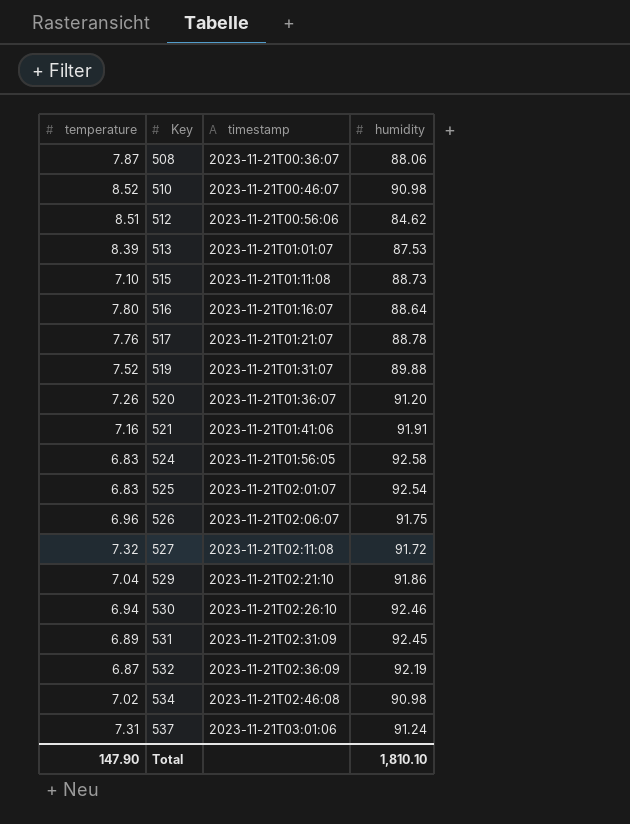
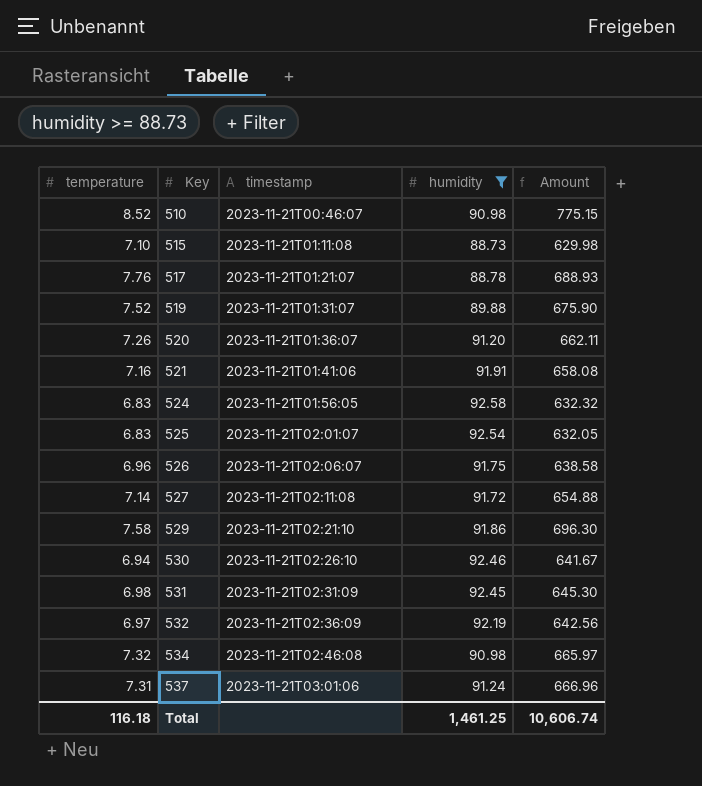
filter: none -> humidity >= 88.73
column Amount | formula: none -> [temperature] * [humidity]
527 | temperature: 7.32 -> 7.14
529 | temperature: 7.04 -> 7.58
531 | temperature: 6.89 -> 6.98
532 | temperature: 6.87 -> 6.97
534 | temperature: 7.02 -> 7.32
Total | temperature: 147.90 -> 116.18
Total | humidity: 1,810.10 -> 1,461.25

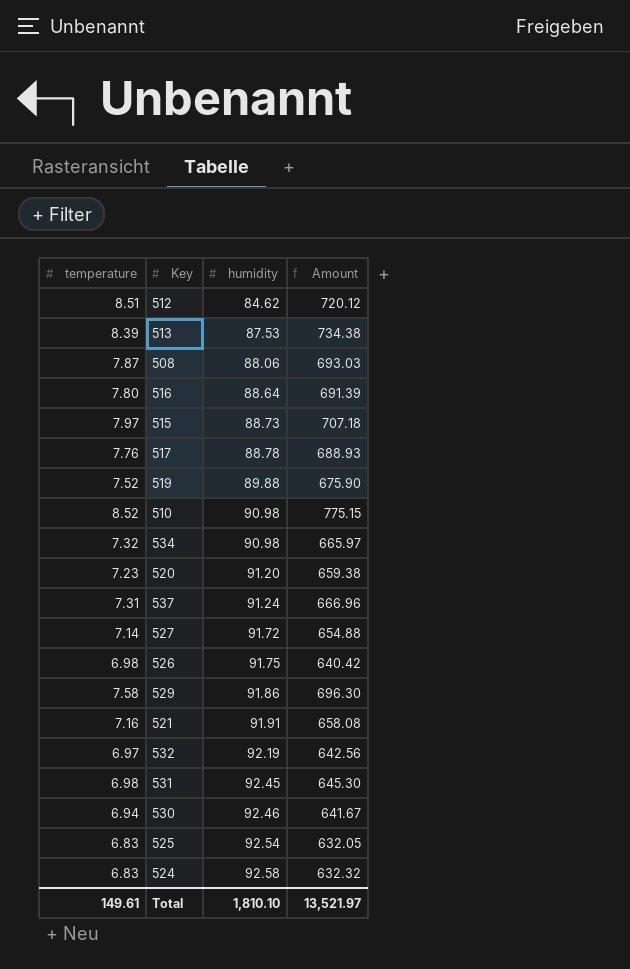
filter: humidity >= 88.73 -> none
row order: Key ascending -> humidity ascending
column timestamp | position: 3 -> none
515 | temperature: 7.10 -> 7.97
515 | Amount: 629.98 -> 707.18
520 | temperature: 7.26 -> 7.23
520 | Amount: 662.11 -> 659.38
526 | temperature: 6.96 -> 6.98
526 | Amount: 638.58 -> 640.42
Total | temperature: 116.18 -> 149.61
Total | humidity: 1,461.25 -> 1,810.10
Total | Amount: 10,606.74 -> 13,521.97

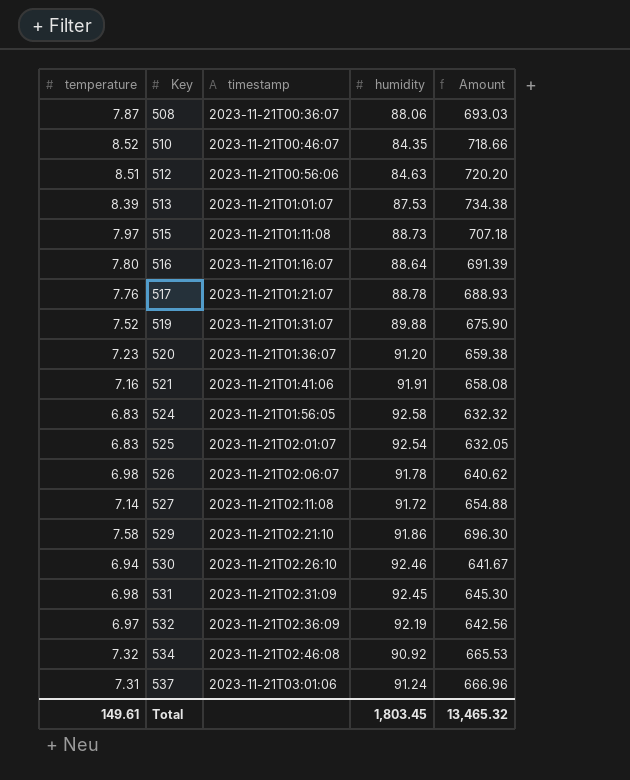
row order: humidity ascending -> Key ascending
column timestamp | position: none -> 3
510 | humidity: 90.98 -> 84.35
510 | Amount: 775.15 -> 718.66
512 | humidity: 84.62 -> 84.63
512 | Amount: 720.12 -> 720.20
526 | humidity: 91.75 -> 91.78
526 | Amount: 640.42 -> 640.62
534 | humidity: 90.98 -> 90.92
534 | Amount: 665.97 -> 665.53
Total | humidity: 1,810.10 -> 1,803.45
Total | Amount: 13,521.97 -> 13,465.32

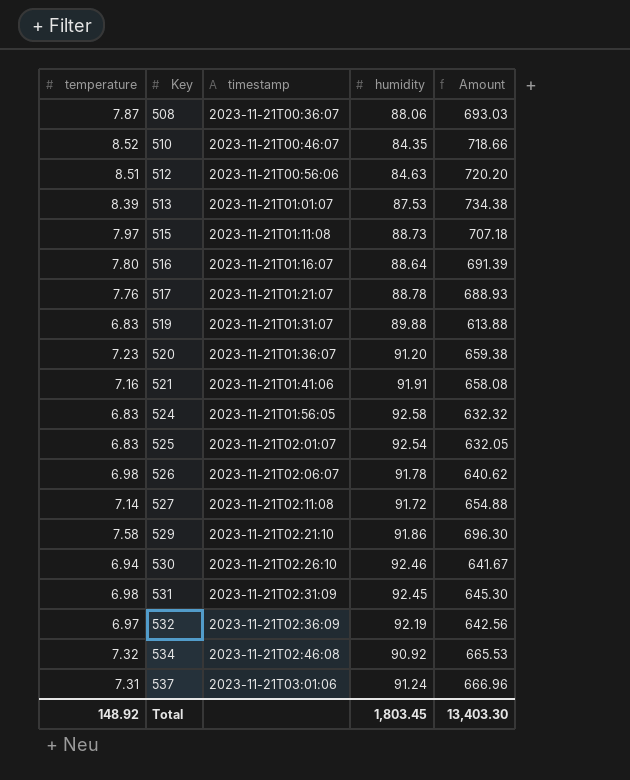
519 | temperature: 7.52 -> 6.83
519 | Amount: 675.90 -> 613.88
Total | temperature: 149.61 -> 148.92
Total | Amount: 13,465.32 -> 13,403.30

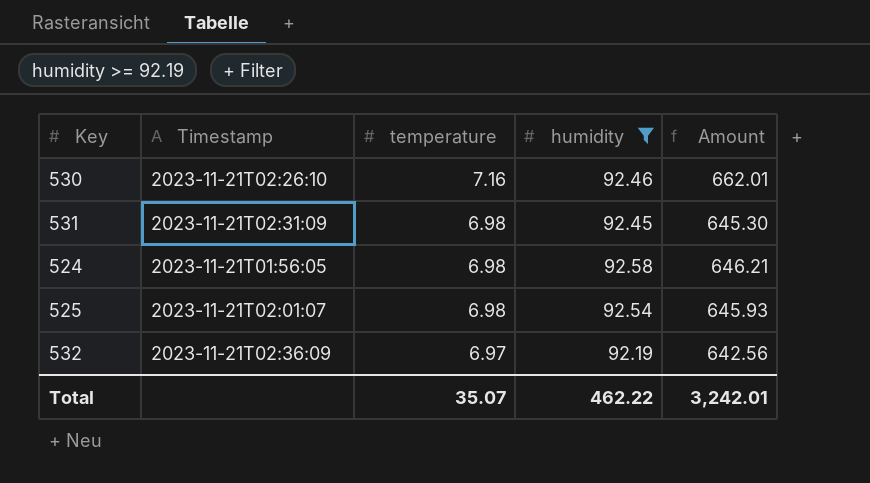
filter: none -> humidity >= 92.19
row order: Key ascending -> temperature descending
column name: timestamp -> Timestamp
column temperature | position: 1 -> 3
530 | temperature: 6.94 -> 7.16
530 | Amount: 641.67 -> 662.01
524 | temperature: 6.83 -> 6.98
524 | Amount: 632.32 -> 646.21
525 | temperature: 6.83 -> 6.98
525 | Amount: 632.05 -> 645.93
Total | temperature: 148.92 -> 35.07
Total | humidity: 1,803.45 -> 462.22
Total | Amount: 13,403.30 -> 3,242.01

